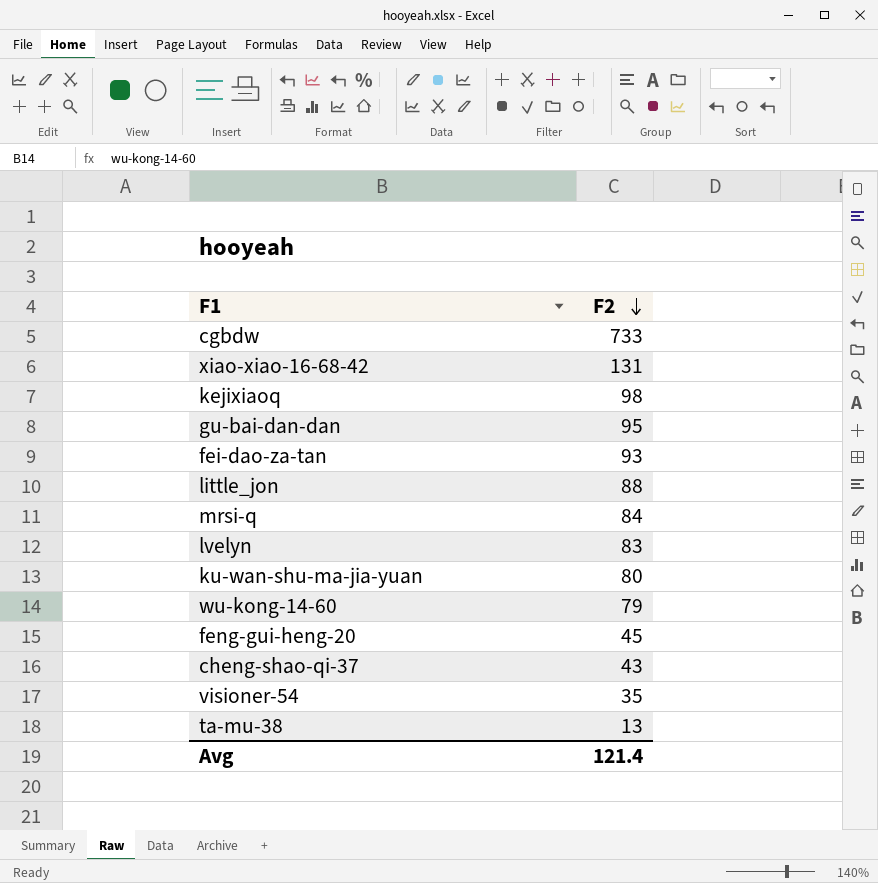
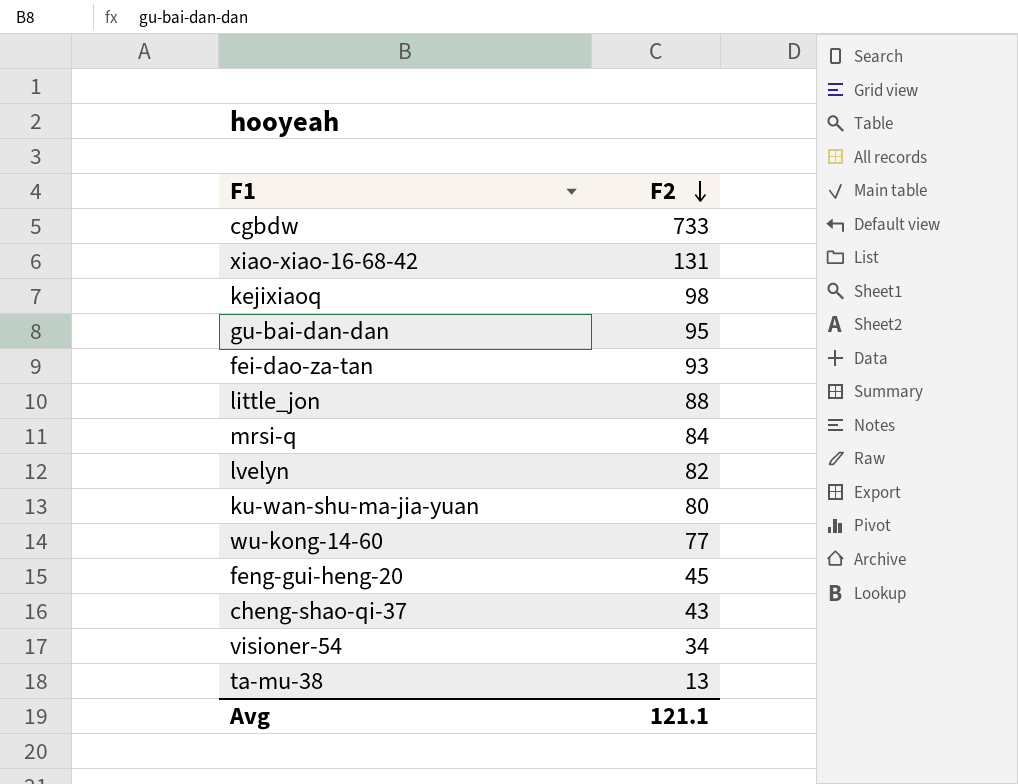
lvelyn | F2: 83 -> 82
wu-kong-14-60 | F2: 79 -> 77
visioner-54 | F2: 35 -> 34
Avg | F2: 121.4 -> 121.1

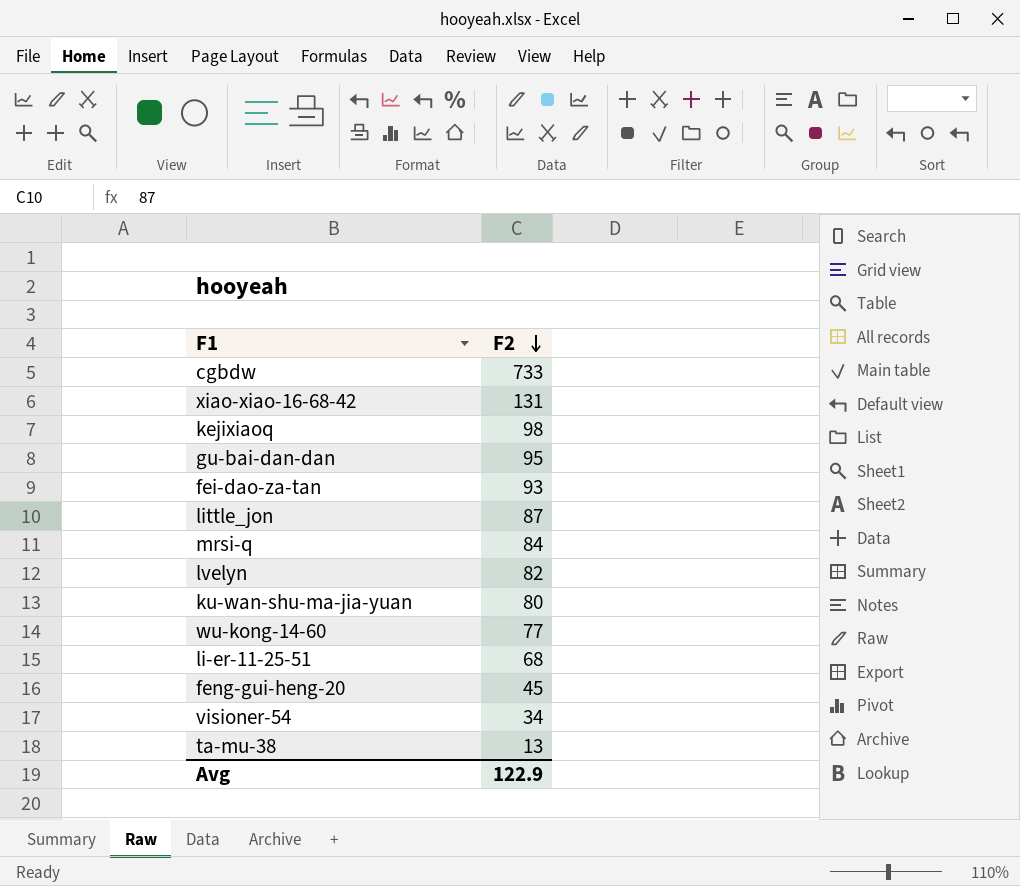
row cheng-shao-qi-37: 43 -> none
little_jon | F2: 88 -> 87
row li-er-11-25-51: none -> 68
Avg | F2: 121.1 -> 122.9

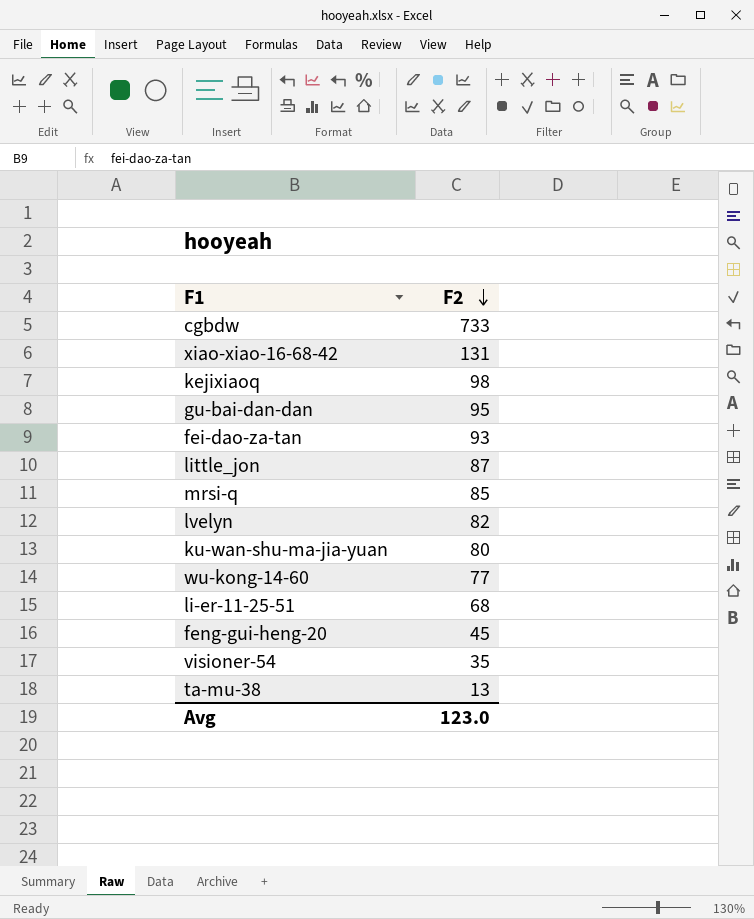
mrsi-q | F2: 84 -> 85
visioner-54 | F2: 34 -> 35
Avg | F2: 122.9 -> 123.0

